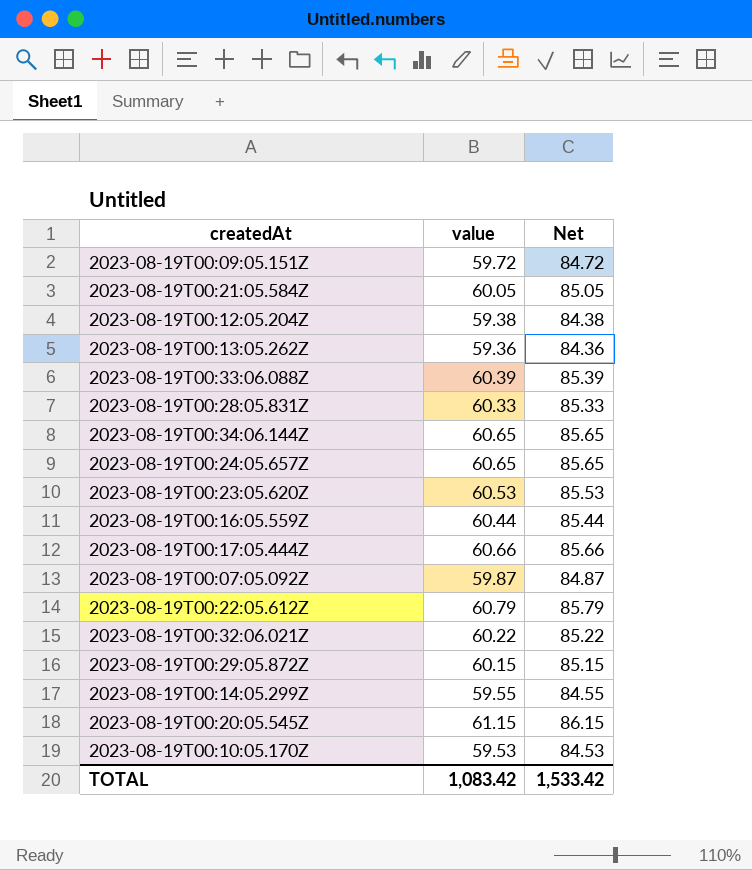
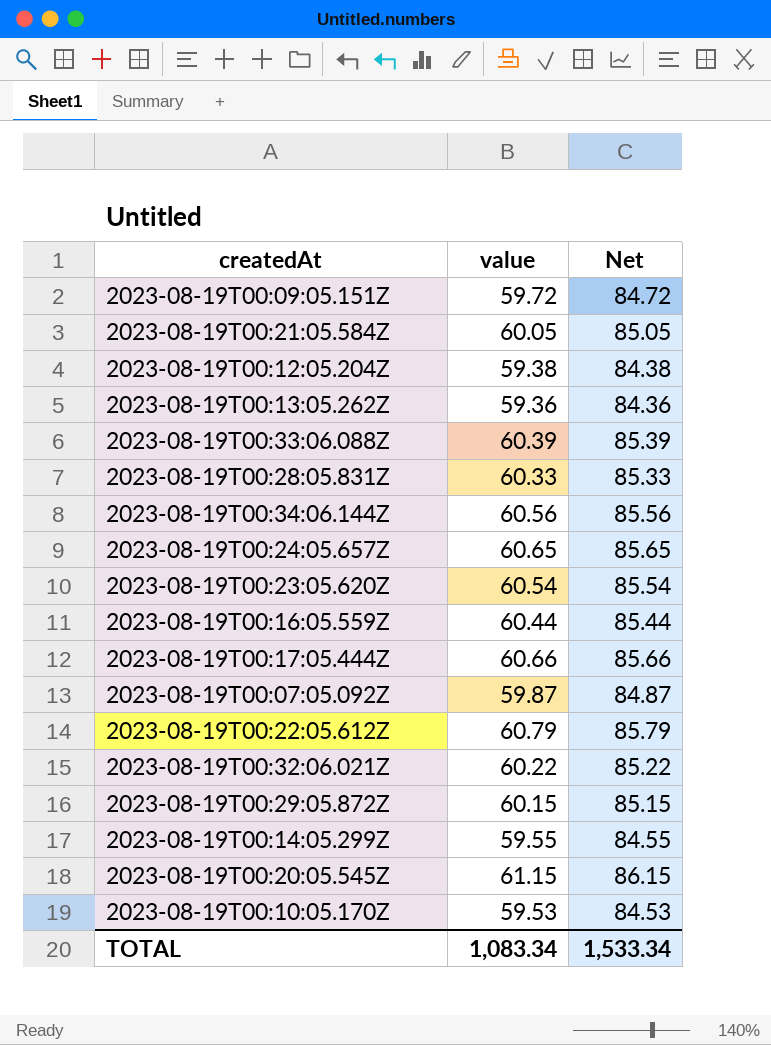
2023-08-19T00:34:06.144Z | value: 60.65 -> 60.56
2023-08-19T00:34:06.144Z | Net: 85.65 -> 85.56
2023-08-19T00:23:05.620Z | value: 60.53 -> 60.54
2023-08-19T00:23:05.620Z | Net: 85.53 -> 85.54
TOTAL | value: 1,083.42 -> 1,083.34
TOTAL | Net: 1,533.42 -> 1,533.34

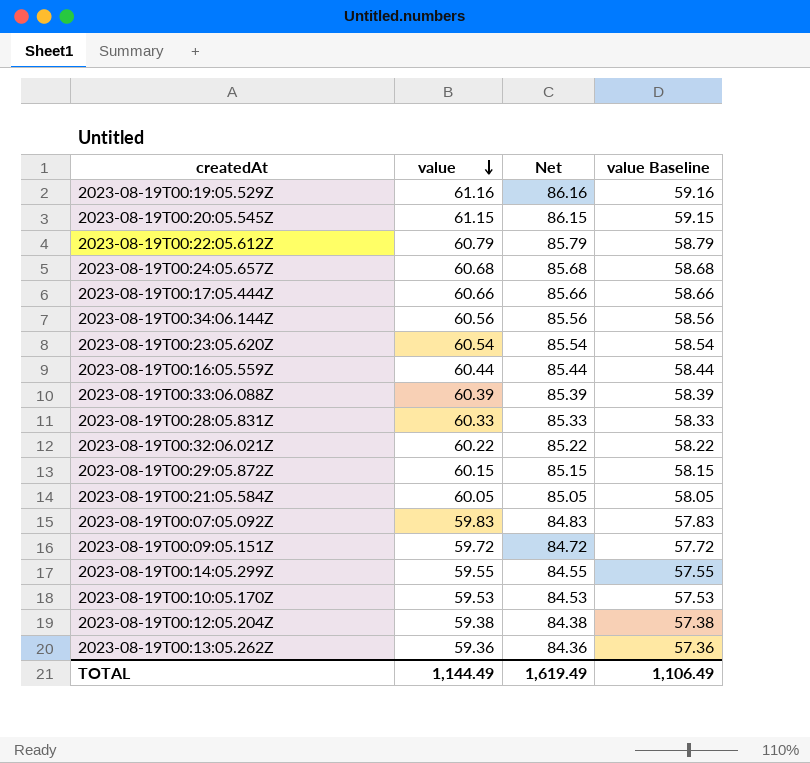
row order: none -> value descending
column value Baseline | formula: none -> [value] - 2
row 2023-08-19T00:19:05.529Z: none -> 61.16 | 86.16 | 59.16
2023-08-19T00:24:05.657Z | value: 60.65 -> 60.68
2023-08-19T00:24:05.657Z | Net: 85.65 -> 85.68
2023-08-19T00:07:05.092Z | value: 59.87 -> 59.83
2023-08-19T00:07:05.092Z | Net: 84.87 -> 84.83
TOTAL | value: 1,083.34 -> 1,144.49
TOTAL | Net: 1,533.34 -> 1,619.49

